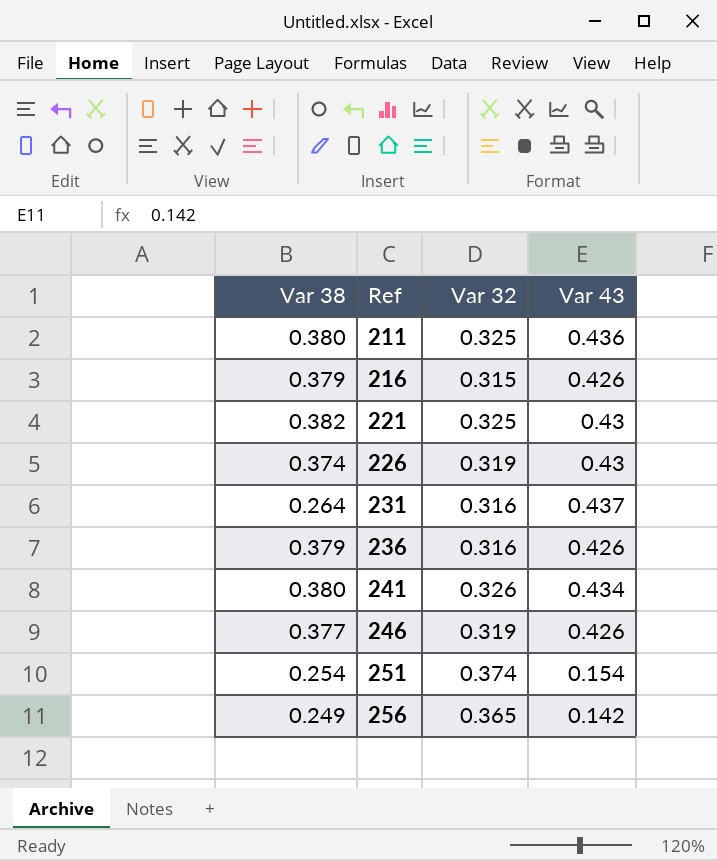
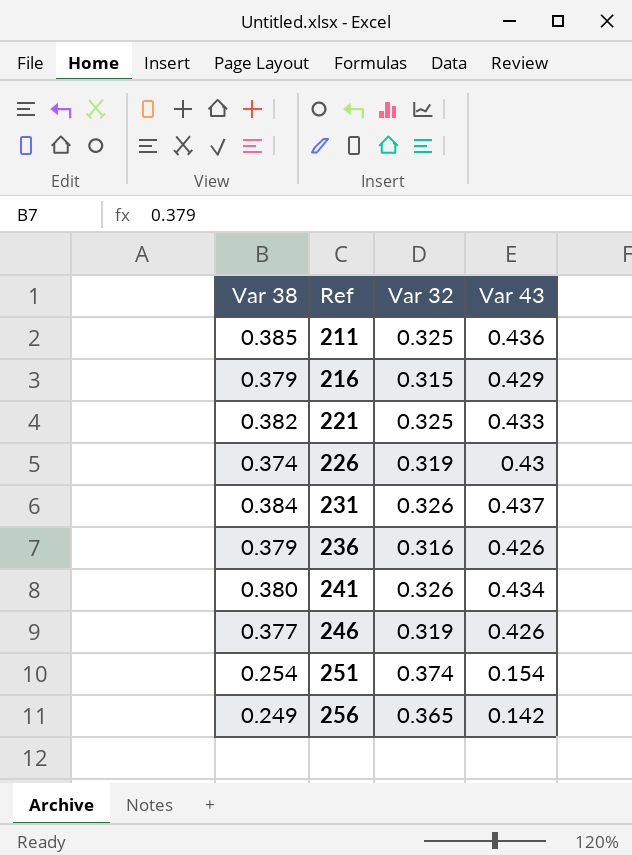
211 | Var 38: 0.380 -> 0.385
216 | Var 43: 0.426 -> 0.429
221 | Var 43: 0.43 -> 0.433
231 | Var 38: 0.264 -> 0.384
231 | Var 32: 0.316 -> 0.326

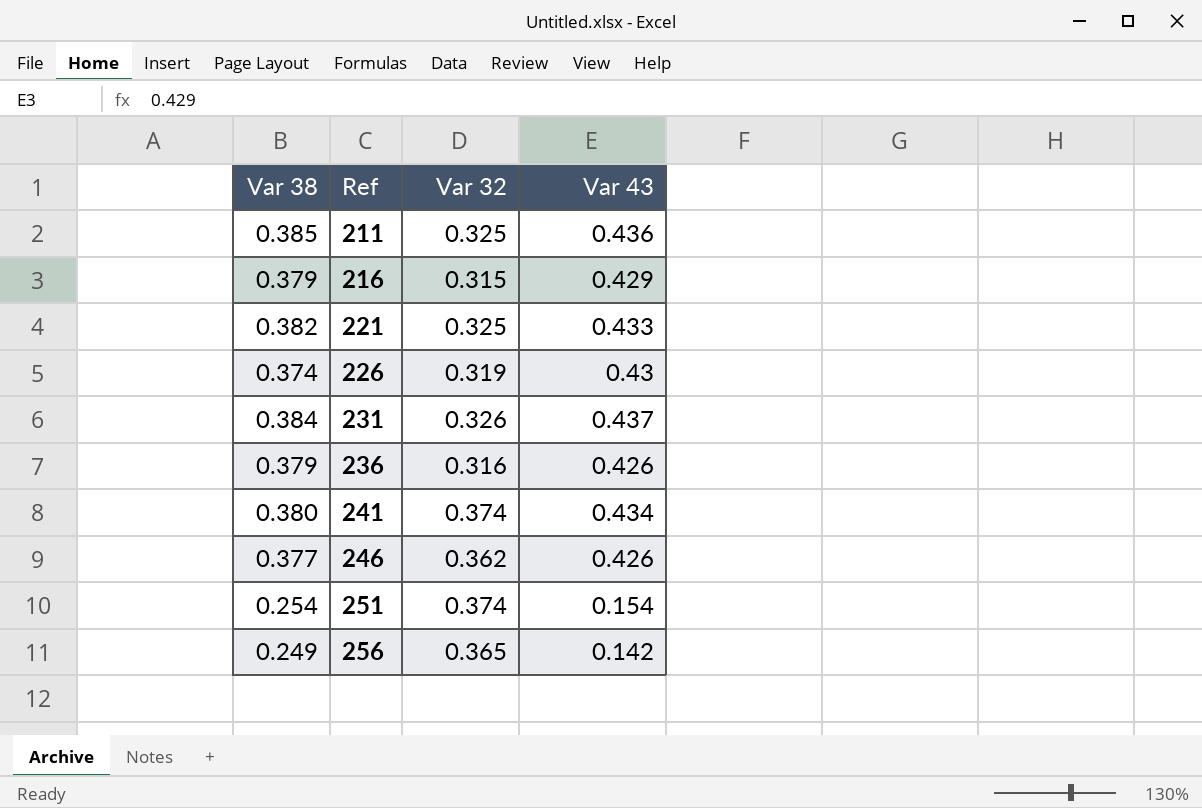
241 | Var 32: 0.326 -> 0.374
246 | Var 32: 0.319 -> 0.362

